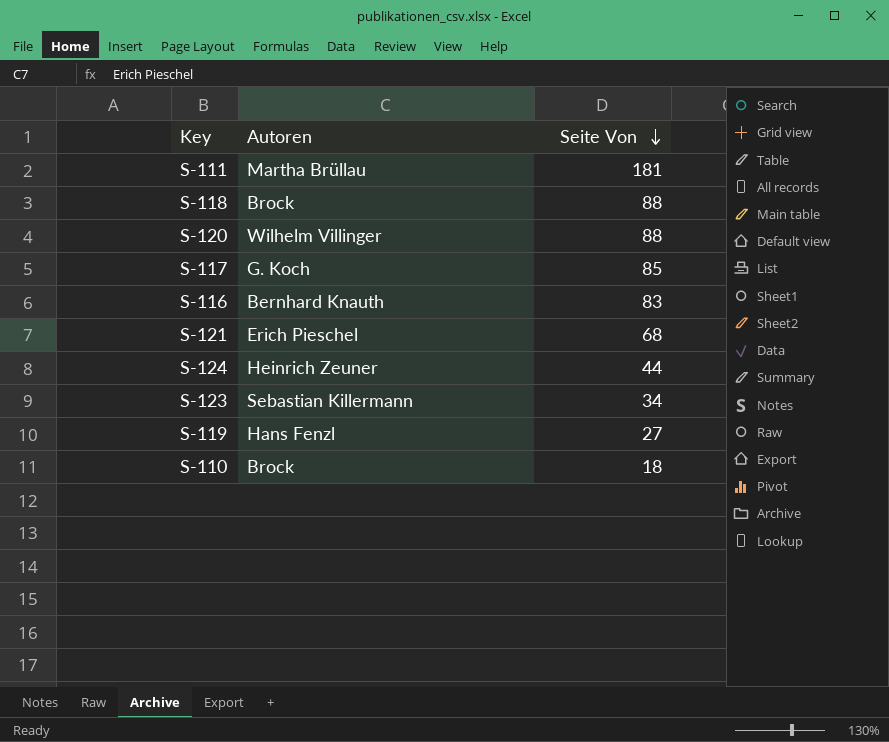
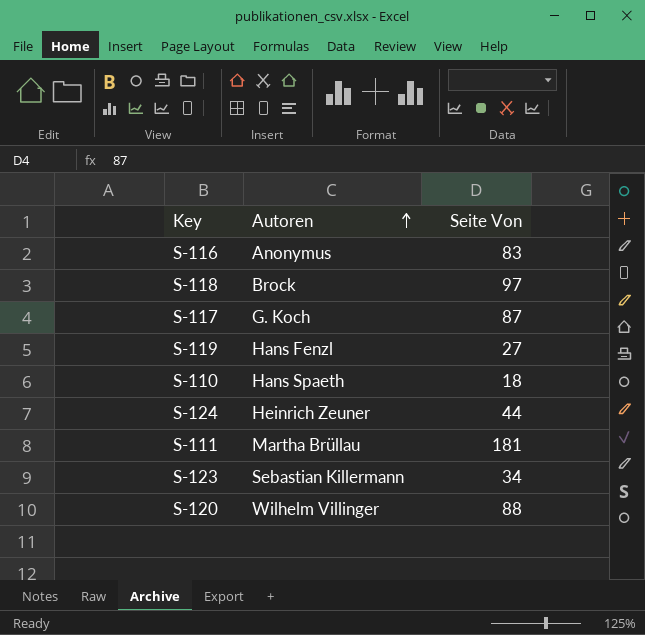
row order: Seite Von descending -> Autoren ascending
row S-121: Erich Pieschel | 68 -> none
S-116 | Autoren: Bernhard Knauth -> Anonymus
S-118 | Seite Von: 88 -> 97
S-117 | Seite Von: 85 -> 87
S-110 | Autoren: Brock -> Hans Spaeth

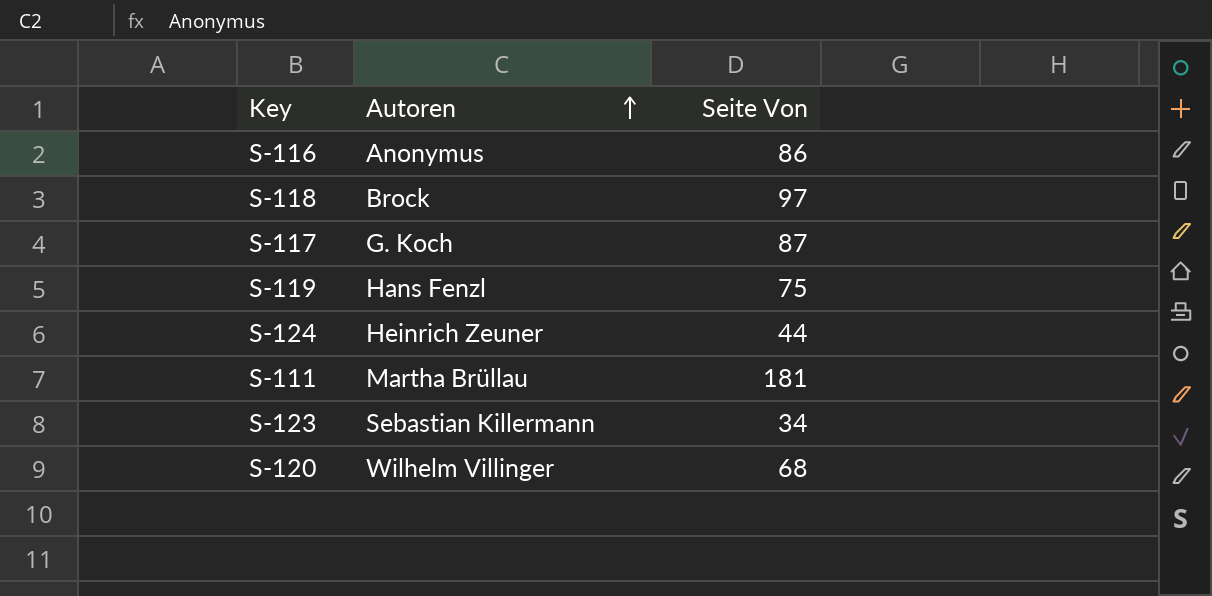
row S-110: Hans Spaeth | 18 -> none
S-116 | Seite Von: 83 -> 86
S-119 | Seite Von: 27 -> 75
S-120 | Seite Von: 88 -> 68

